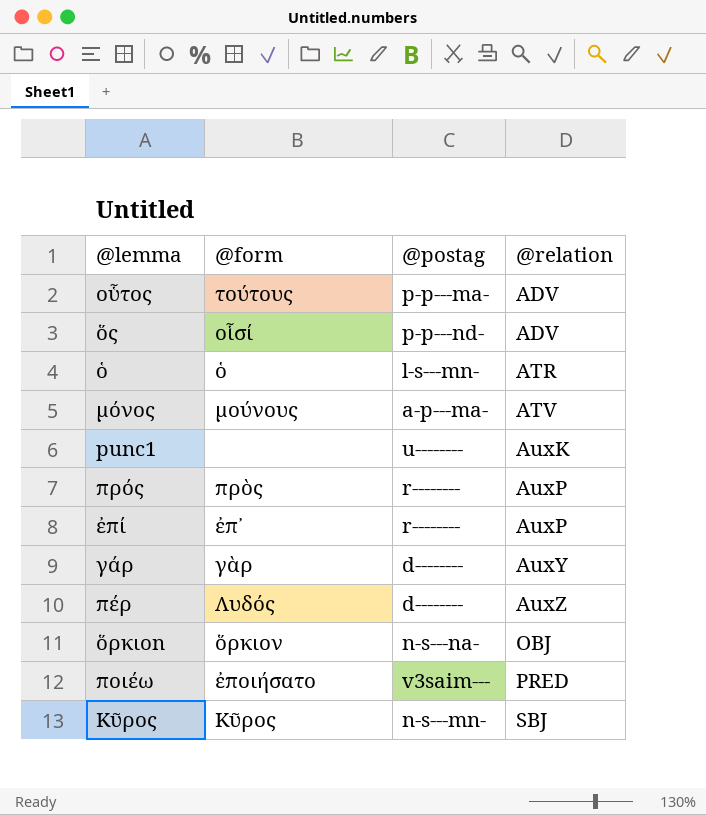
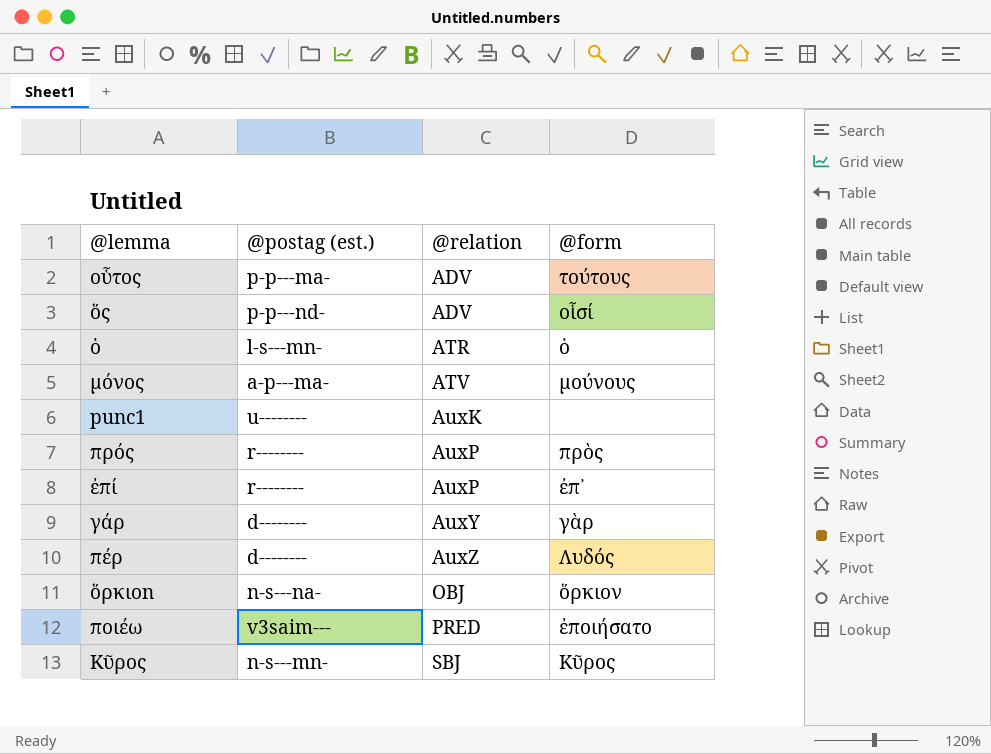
column name: @postag -> @postag (est.)
column @form | position: 2 -> 4

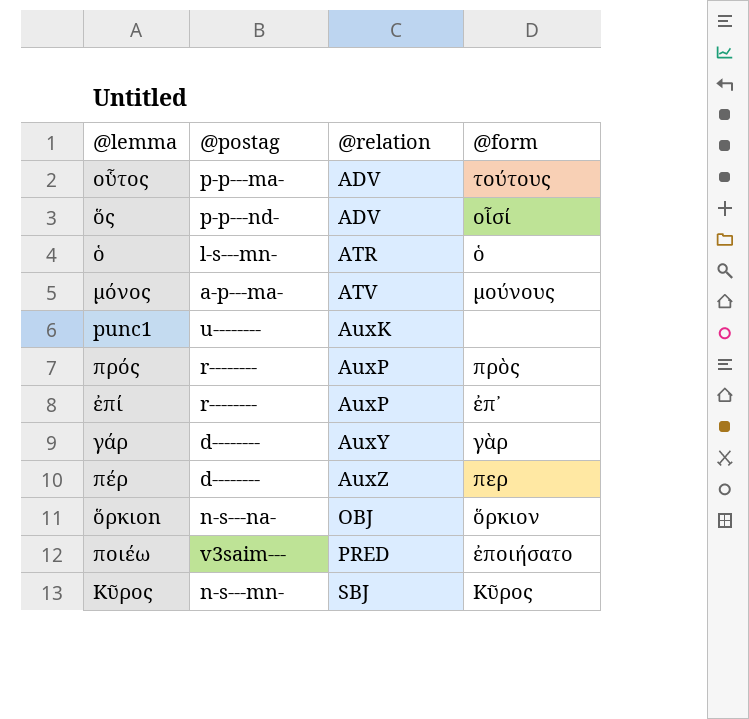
column name: @postag (est.) -> @postag
πέρ | @form: Λυδός -> περ

